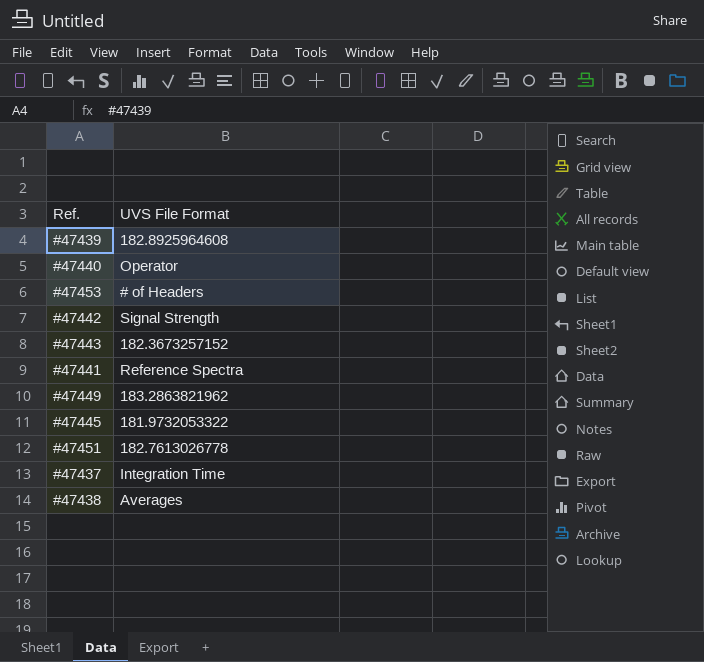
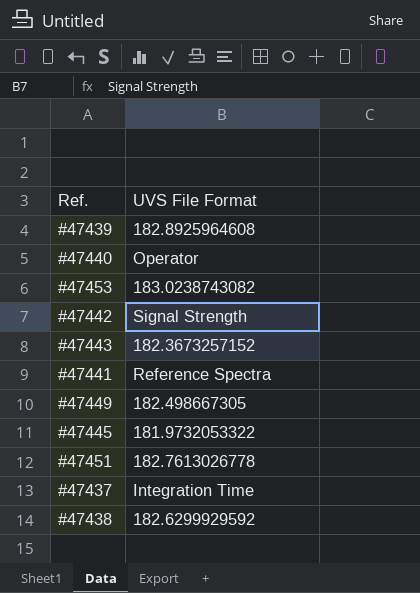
#47453 | UVS File Format: # of Headers -> 183.0238743082
#47449 | UVS File Format: 183.2863821962 -> 182.498667305
#47438 | UVS File Format: Averages -> 182.6299929592

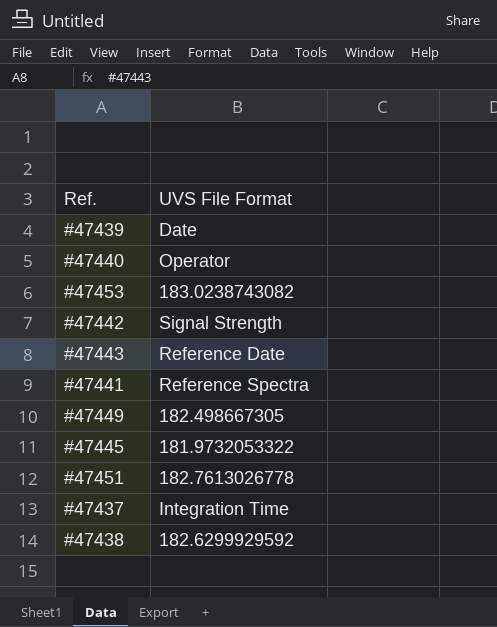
#47439 | UVS File Format: 182.8925964608 -> Date
#47443 | UVS File Format: 182.3673257152 -> Reference Date

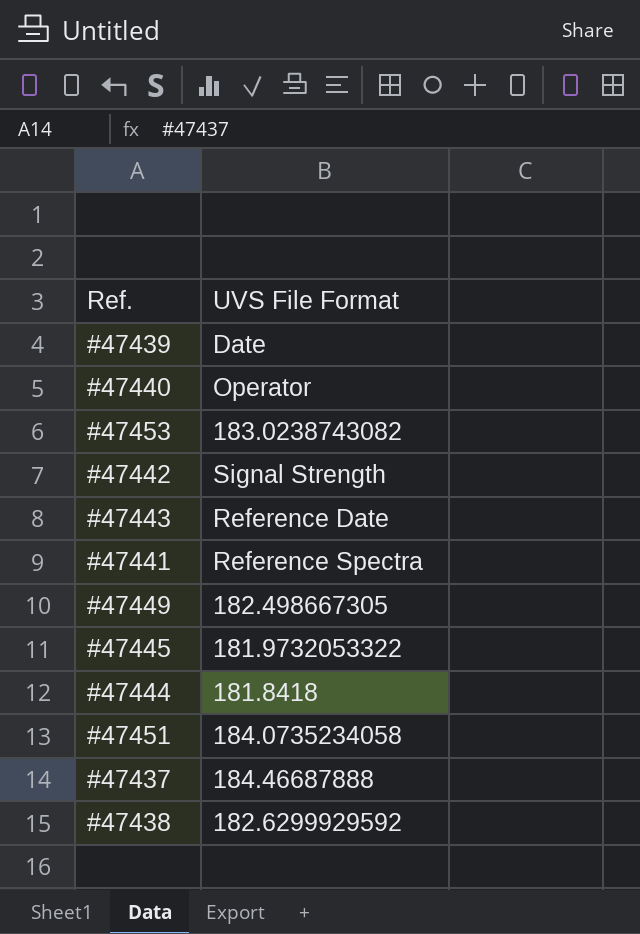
row #47444: none -> 181.8418
#47451 | UVS File Format: 182.7613026778 -> 184.0735234058
#47437 | UVS File Format: Integration Time -> 184.46687888

